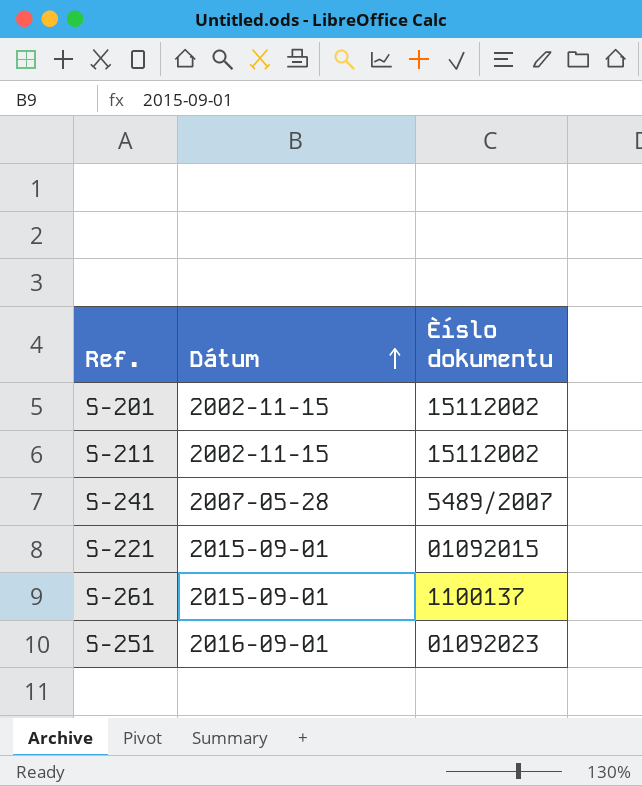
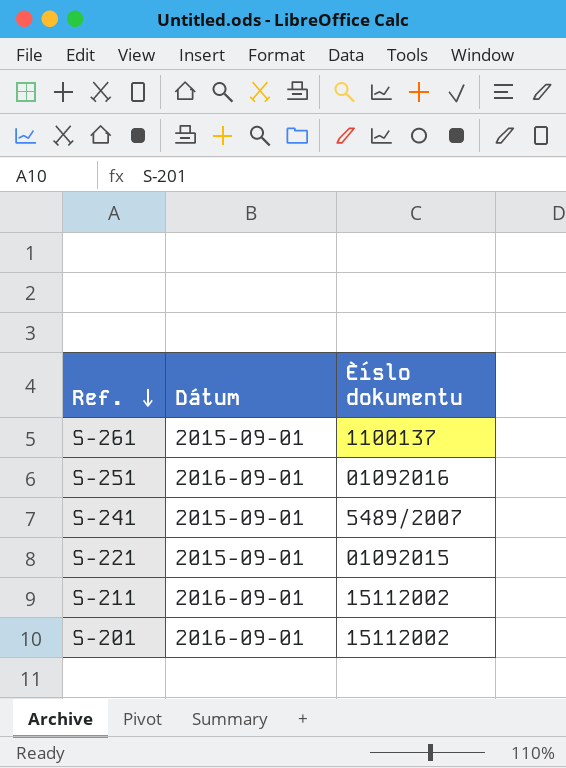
row order: Dátum ascending -> Ref. descending
S-251 | Èíslo dokumentu: 01092023 -> 01092016
S-241 | Dátum: 2007-05-28 -> 2015-09-01
S-211 | Dátum: 2002-11-15 -> 2016-09-01
S-201 | Dátum: 2002-11-15 -> 2016-09-01

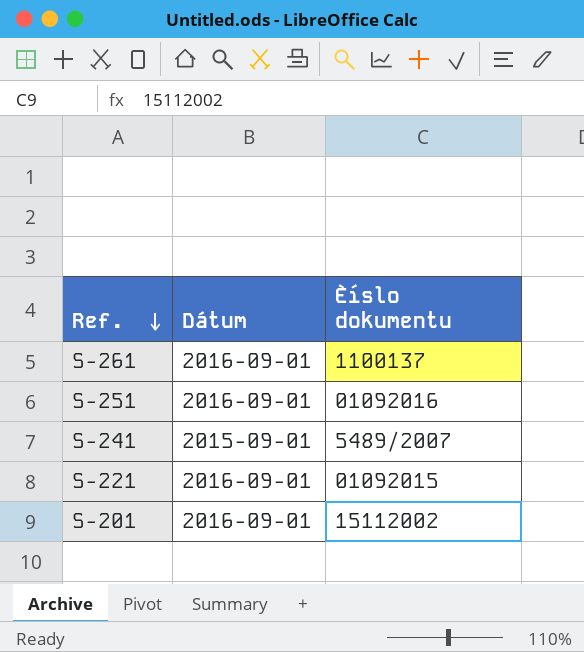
row S-211: 2016-09-01 | 15112002 -> none
S-261 | Dátum: 2015-09-01 -> 2016-09-01
S-221 | Dátum: 2015-09-01 -> 2016-09-01

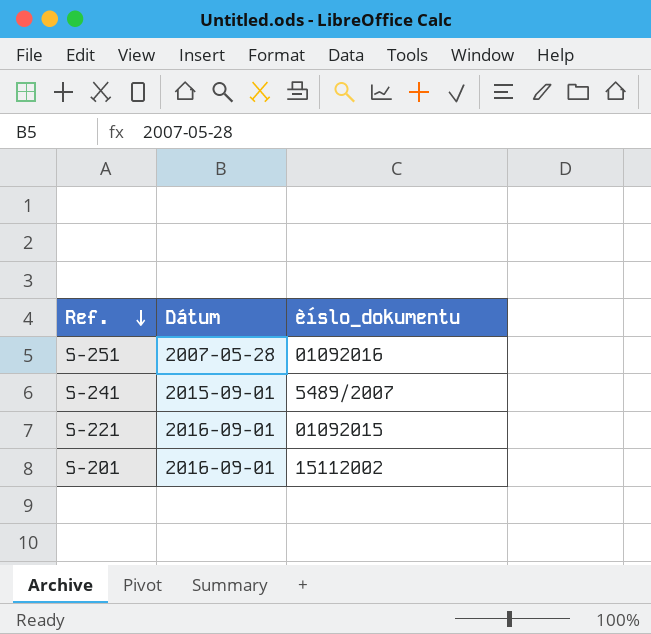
column name: Èíslo dokumentu -> èíslo_dokumentu
row S-261: 2016-09-01 | 1100137 -> none
S-251 | Dátum: 2016-09-01 -> 2007-05-28

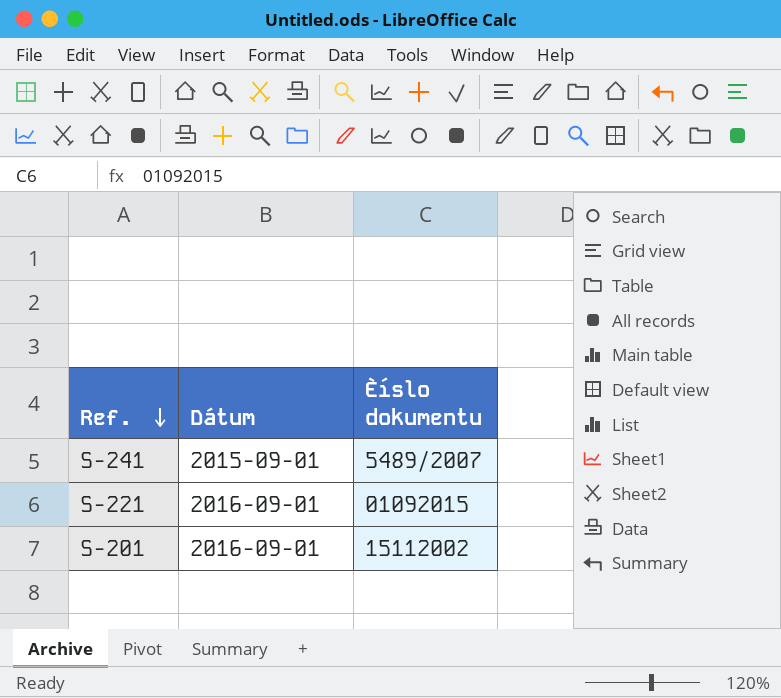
column name: èíslo_dokumentu -> Èíslo dokumentu
row S-251: 2007-05-28 | 01092016 -> none

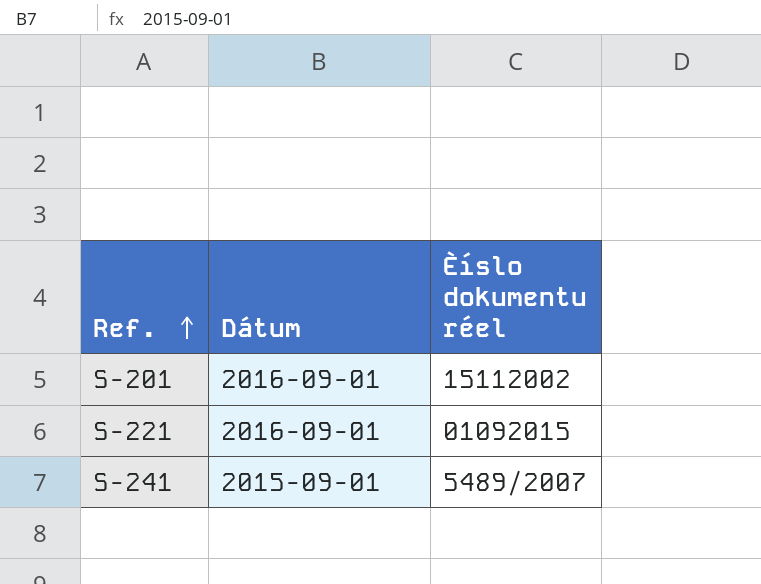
row order: Ref. descending -> Ref. ascending
column name: Èíslo dokumentu -> Èíslo dokumentu réel

